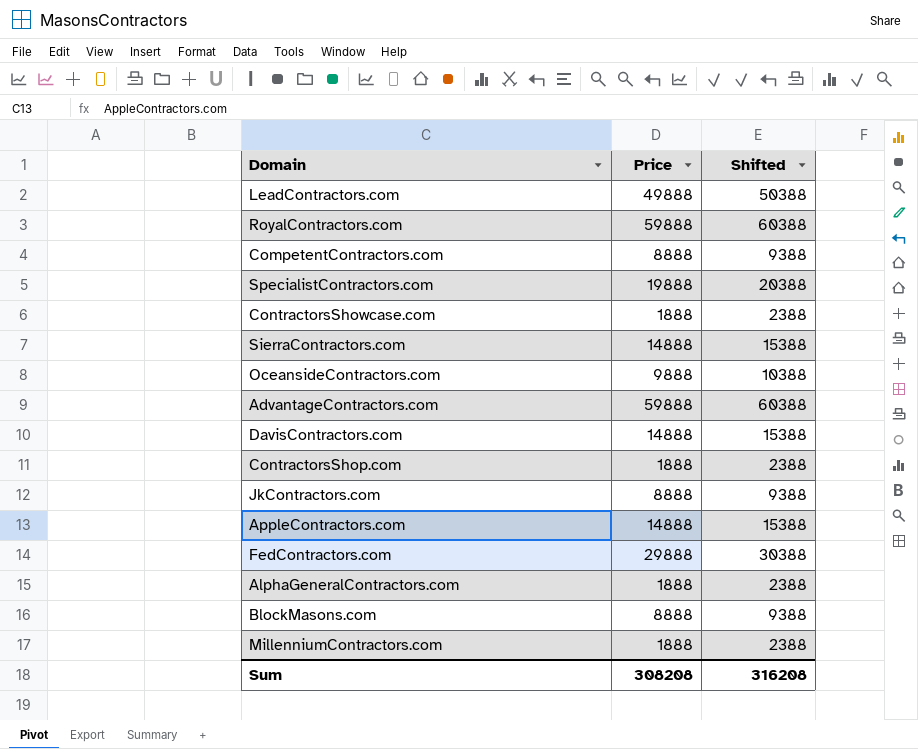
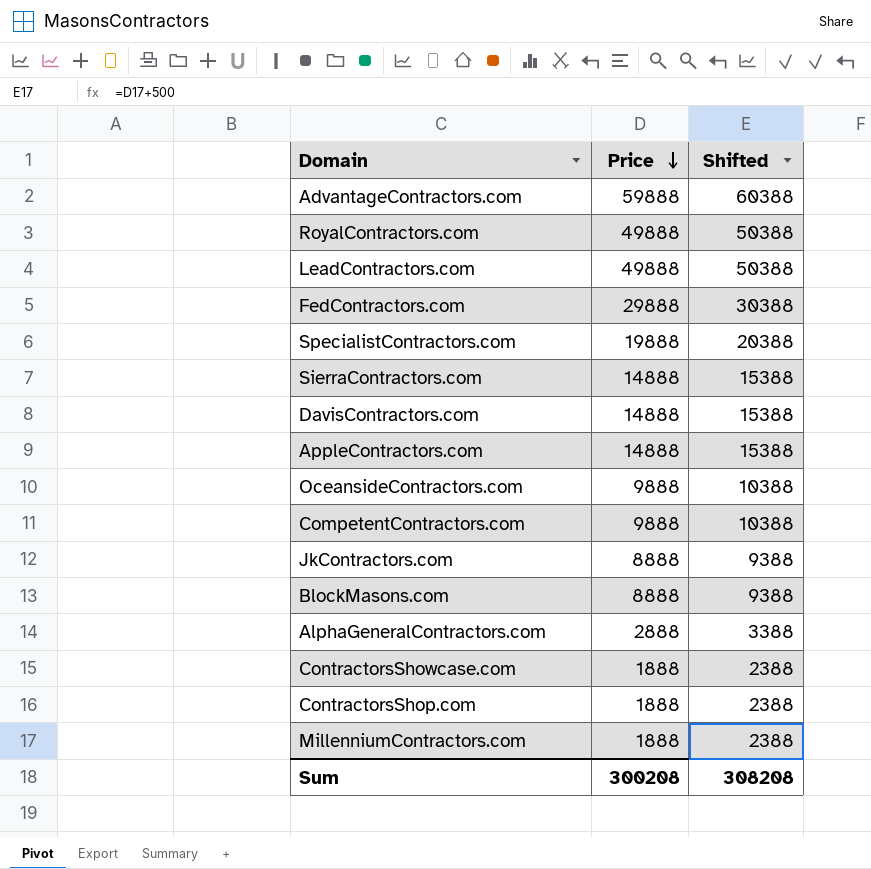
row order: none -> Price descending
RoyalContractors.com | Price: 59888 -> 49888
RoyalContractors.com | Shifted: 60388 -> 50388
CompetentContractors.com | Price: 8888 -> 9888
CompetentContractors.com | Shifted: 9388 -> 10388
AlphaGeneralContractors.com | Price: 1888 -> 2888
AlphaGeneralContractors.com | Shifted: 2388 -> 3388
Sum | Price: 308208 -> 300208
Sum | Shifted: 316208 -> 308208

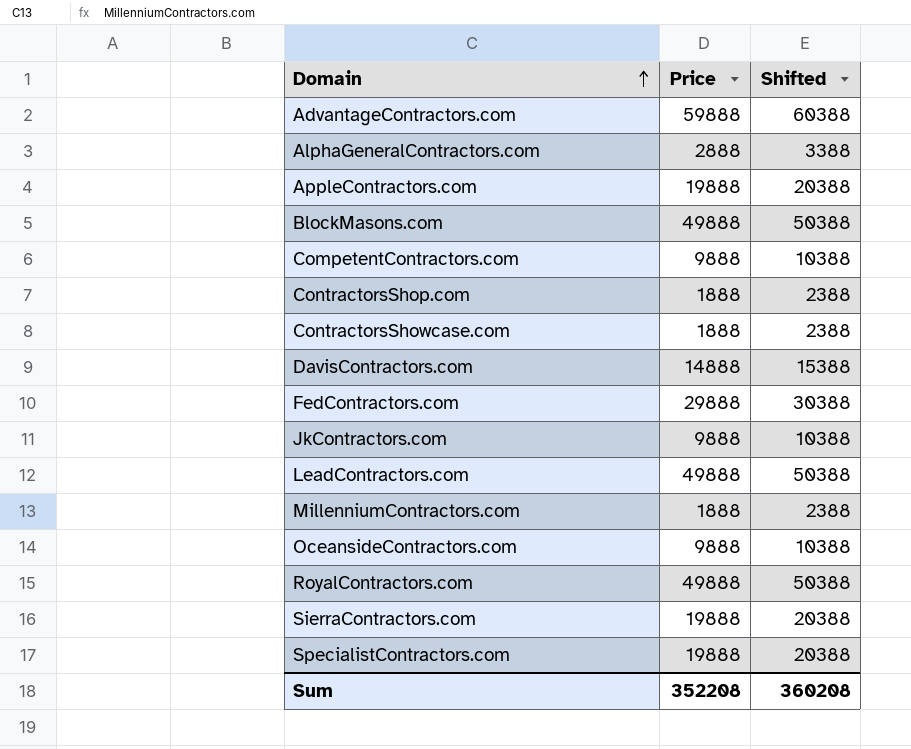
row order: Price descending -> Domain ascending
AppleContractors.com | Price: 14888 -> 19888
AppleContractors.com | Shifted: 15388 -> 20388
BlockMasons.com | Price: 8888 -> 49888
BlockMasons.com | Shifted: 9388 -> 50388
JkContractors.com | Price: 8888 -> 9888
JkContractors.com | Shifted: 9388 -> 10388
SierraContractors.com | Price: 14888 -> 19888
SierraContractors.com | Shifted: 15388 -> 20388
Sum | Price: 300208 -> 352208
Sum | Shifted: 308208 -> 360208

